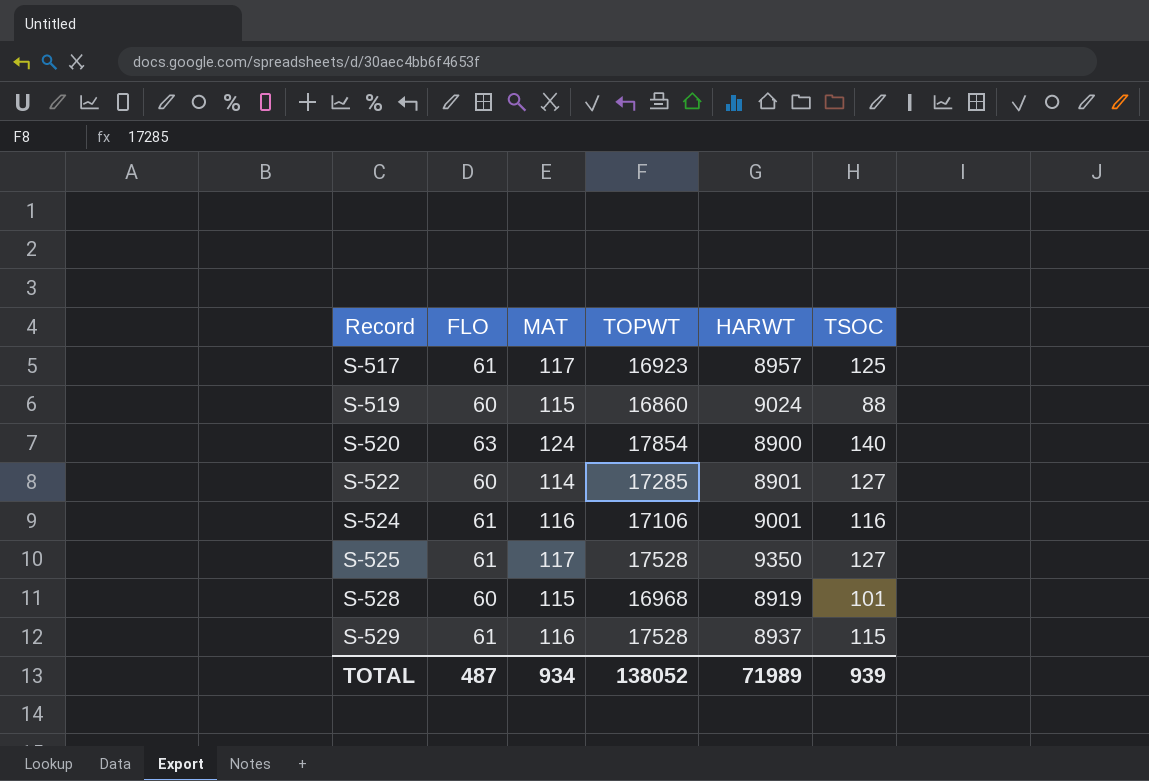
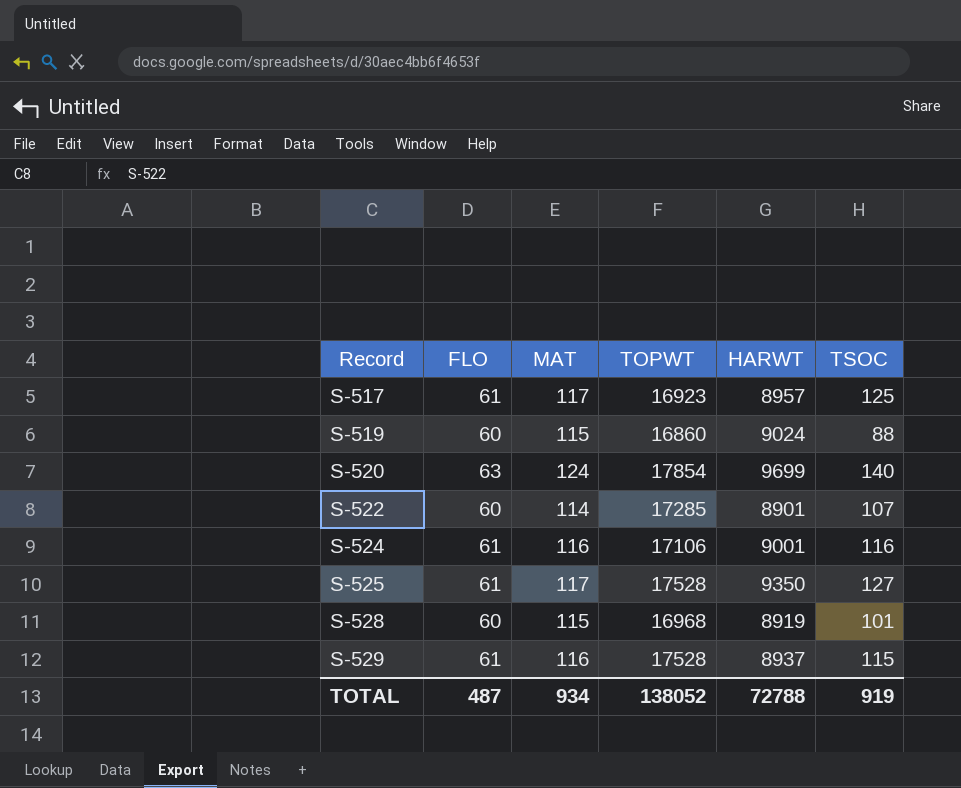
S-520 | HARWT: 8900 -> 9699
S-522 | TSOC: 127 -> 107
TOTAL | HARWT: 71989 -> 72788
TOTAL | TSOC: 939 -> 919

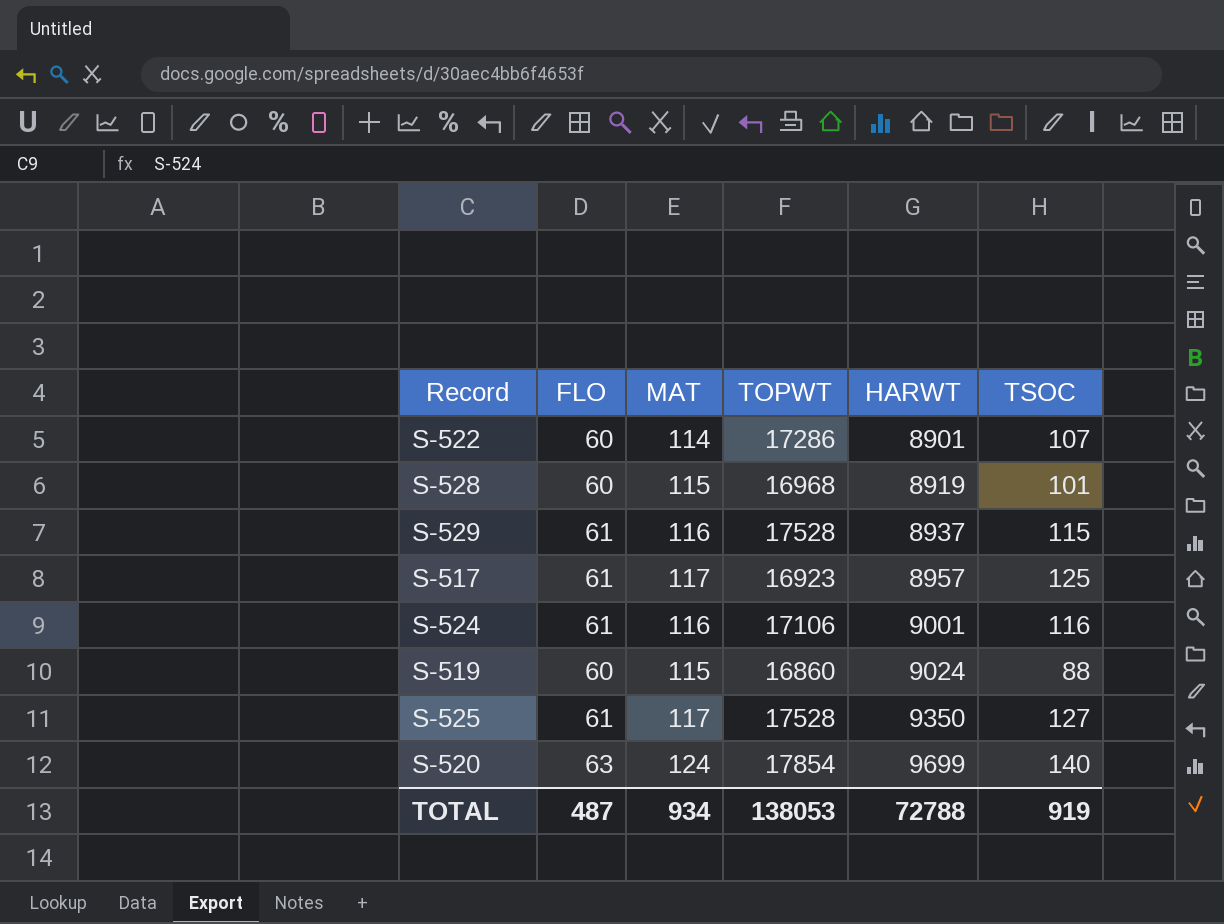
row order: Record ascending -> HARWT ascending
S-522 | TOPWT: 17285 -> 17286
TOTAL | TOPWT: 138052 -> 138053

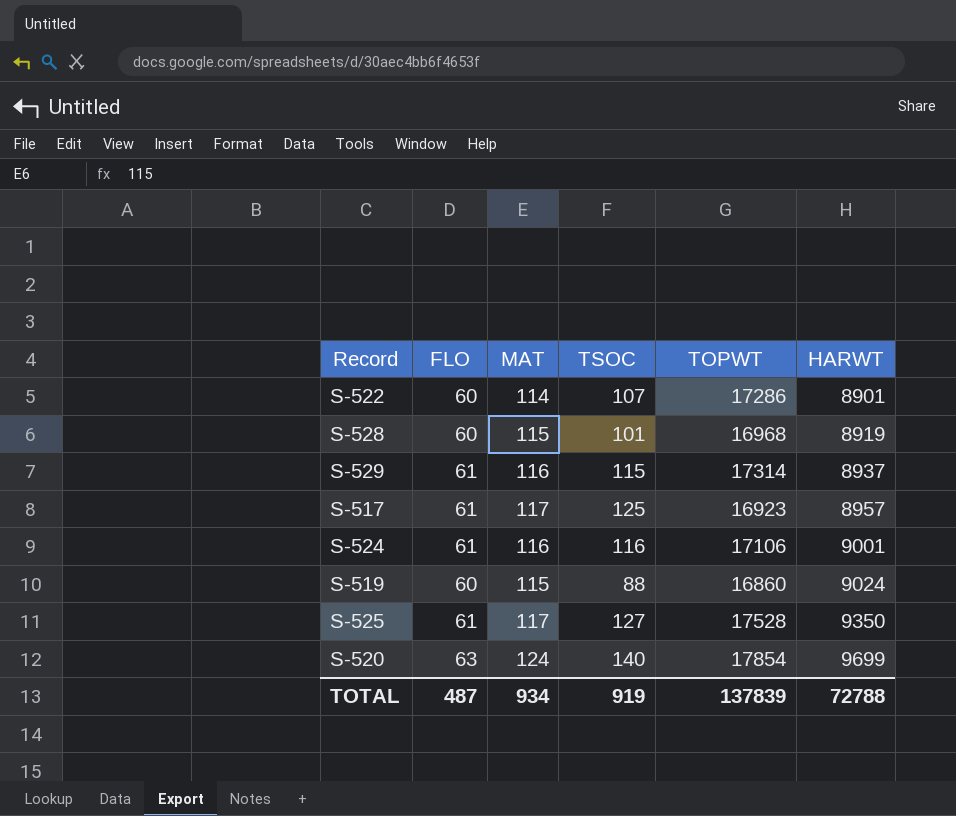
column TSOC | position: 6 -> 4
S-529 | TOPWT: 17528 -> 17314
TOTAL | TOPWT: 138053 -> 137839

